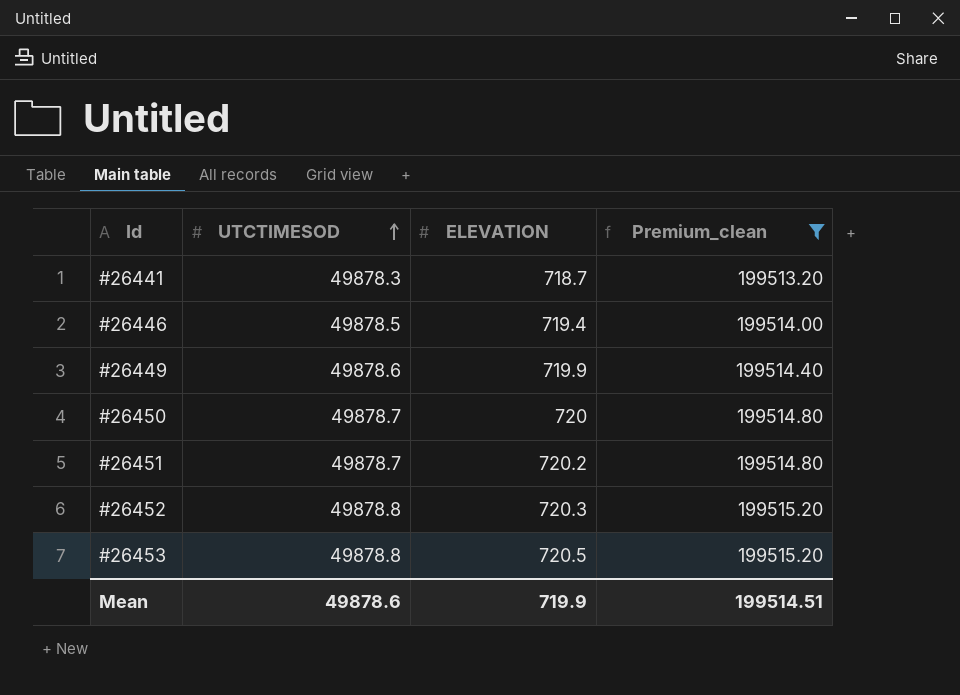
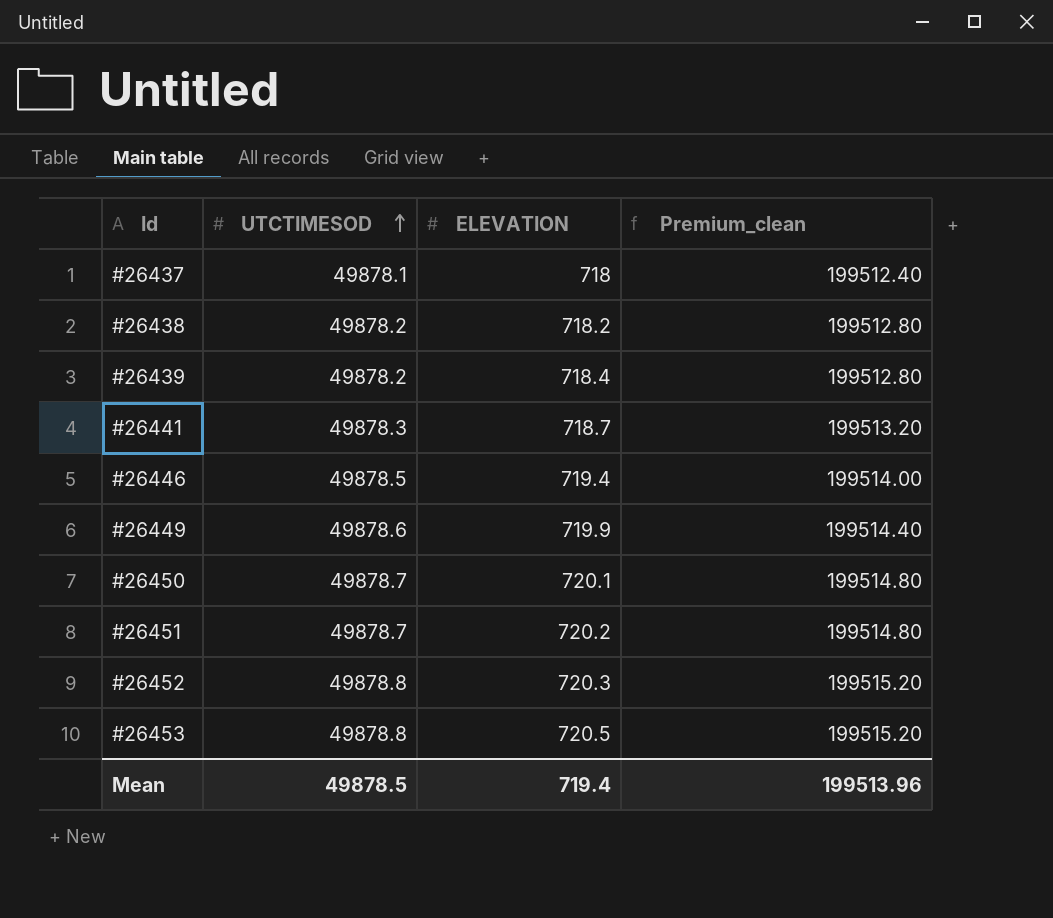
filter: Premium_clean >= 199513.20 -> none
#26450 | ELEVATION: 720 -> 720.1
Mean | UTCTIMESOD: 49878.6 -> 49878.5
Mean | ELEVATION: 719.9 -> 719.4
Mean | Premium_clean: 199514.51 -> 199513.96

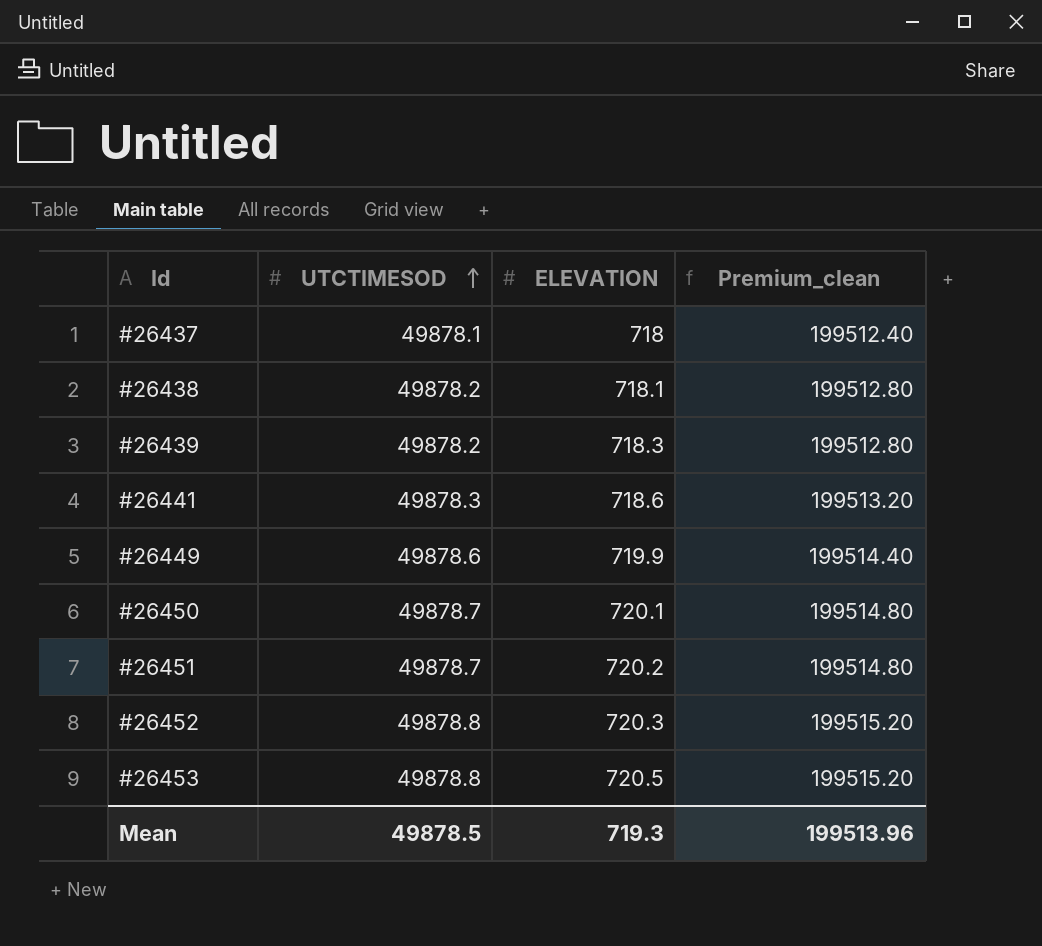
row #26446: 49878.5 | 719.4 | 199514.00 -> none
#26438 | ELEVATION: 718.2 -> 718.1
#26439 | ELEVATION: 718.4 -> 718.3
#26441 | ELEVATION: 718.7 -> 718.6
Mean | ELEVATION: 719.4 -> 719.3

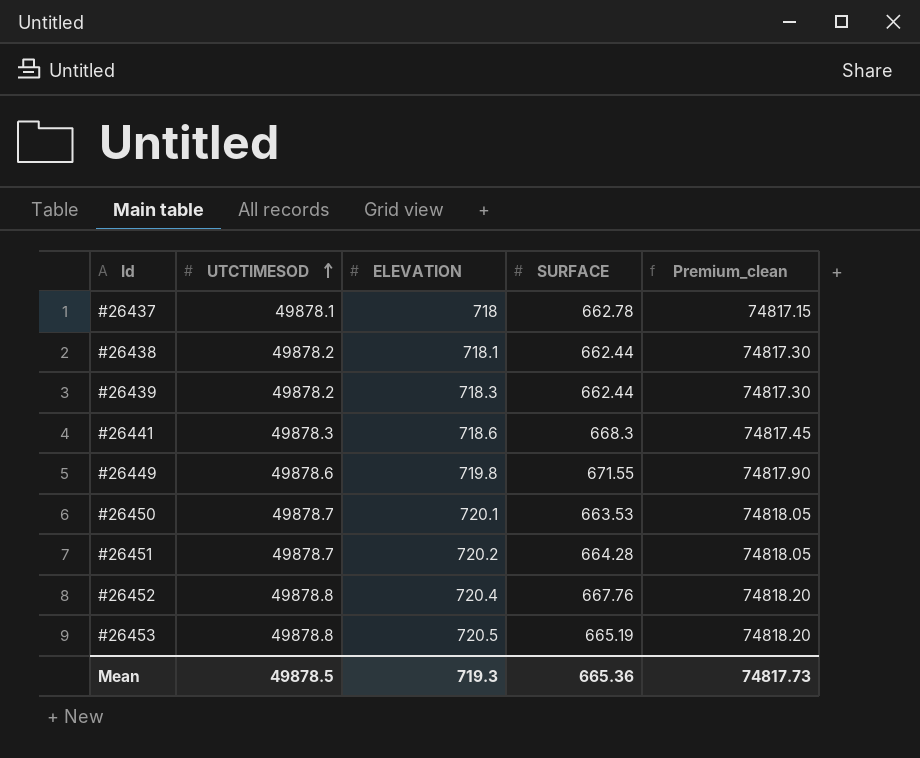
column SURFACE | position: none -> 4
column Premium_clean | formula: [UTCTIMESOD] * 4 -> [UTCTIMESOD] * 1.5
#26449 | ELEVATION: 719.9 -> 719.8
#26452 | ELEVATION: 720.3 -> 720.4
Mean | Premium_clean: 199513.96 -> 74817.73

